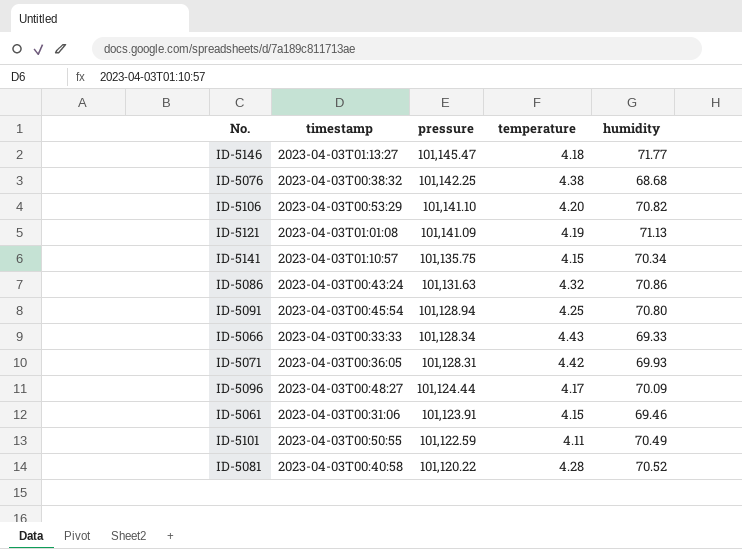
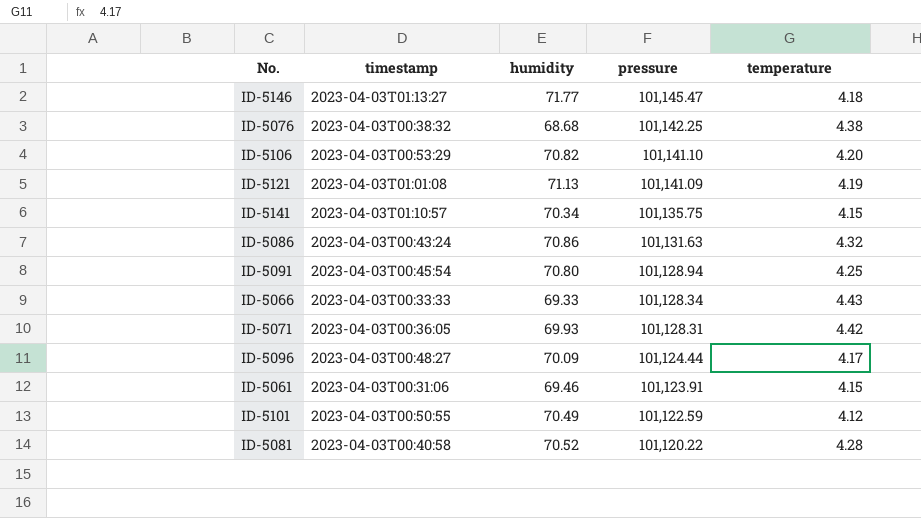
column humidity | position: 5 -> 3
ID-5101 | temperature: 4.11 -> 4.12

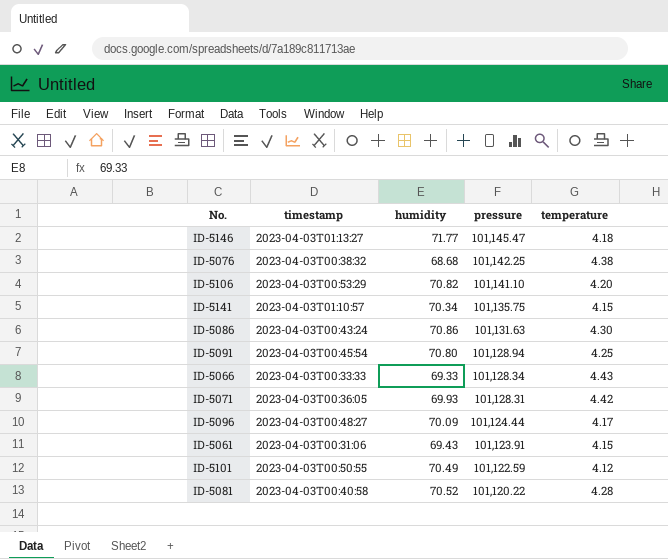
row ID-5121: 2023-04-03T01:01:08 | 71.13 | 101,141.09 | 4.19 -> none
ID-5086 | temperature: 4.32 -> 4.30
ID-5061 | humidity: 69.46 -> 69.43

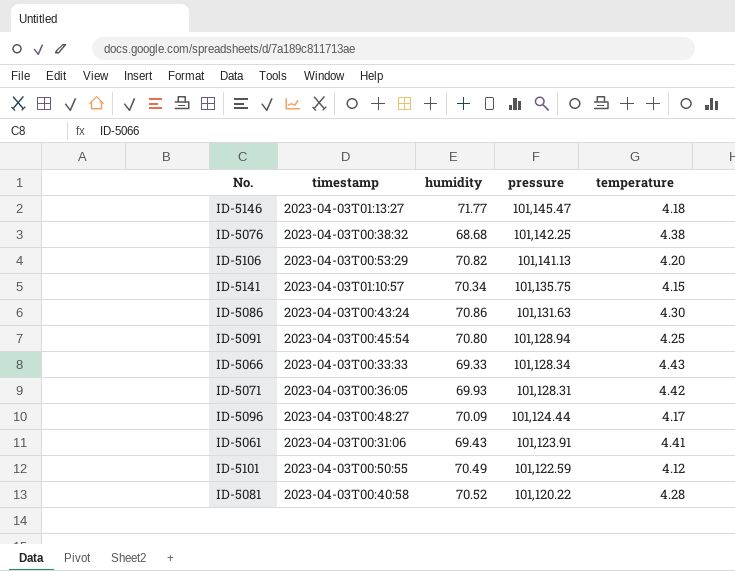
ID-5106 | pressure: 101,141.10 -> 101,141.13
ID-5061 | temperature: 4.15 -> 4.41

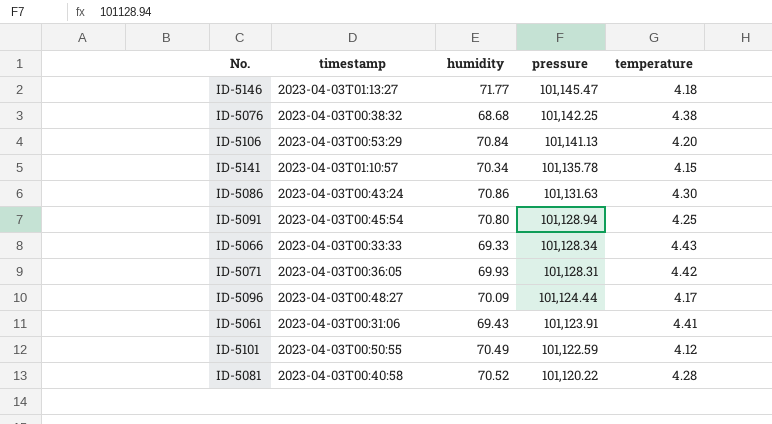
ID-5106 | humidity: 70.82 -> 70.84
ID-5141 | pressure: 101,135.75 -> 101,135.78

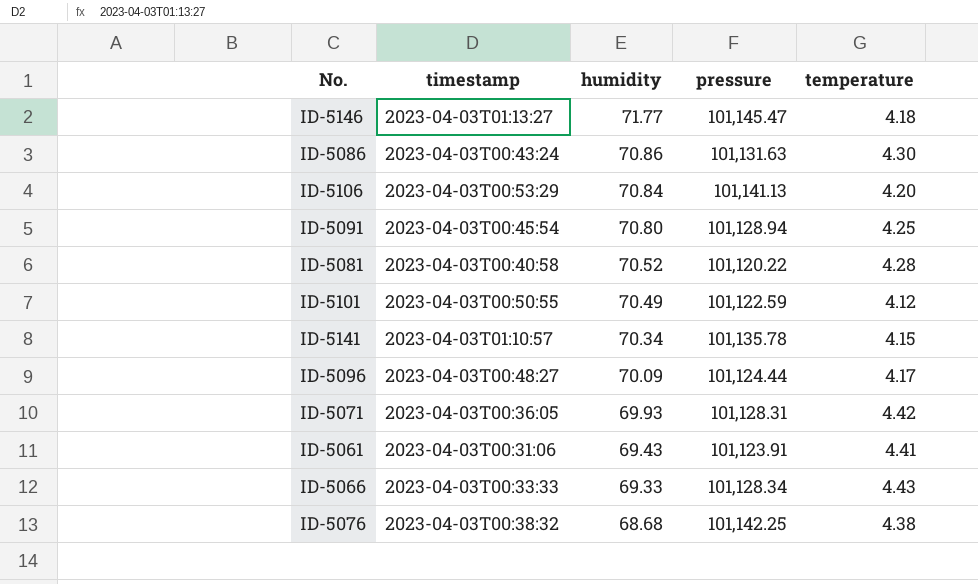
row order: pressure descending -> humidity descending

